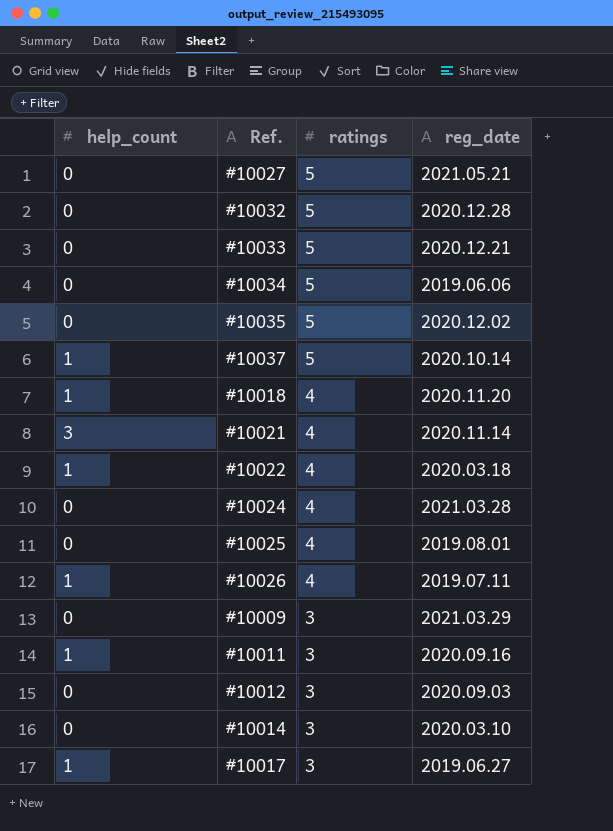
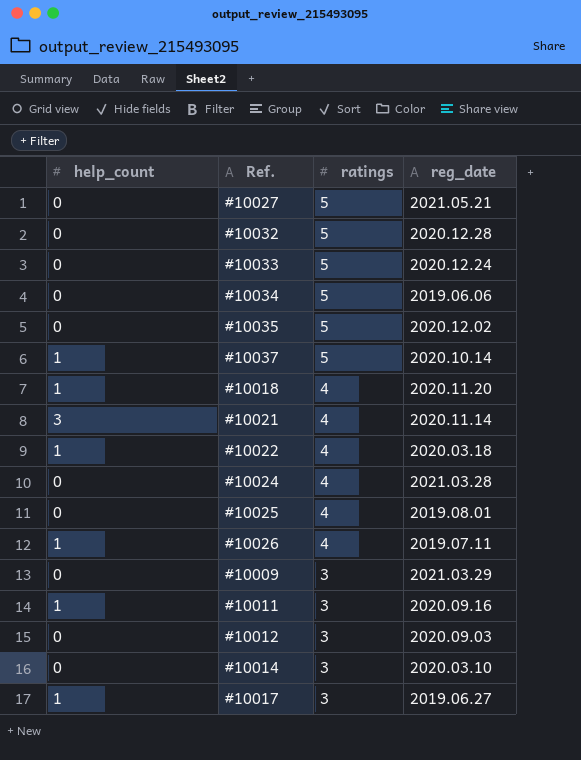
#10033 | reg_date: 2020.12.21 -> 2020.12.24

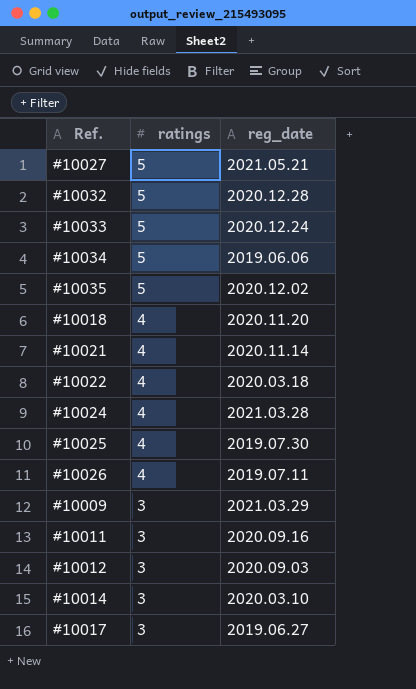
column help_count | position: 1 -> none
row #10037: 1 | 5 | 2020.10.14 -> none
#10025 | reg_date: 2019.08.01 -> 2019.07.30

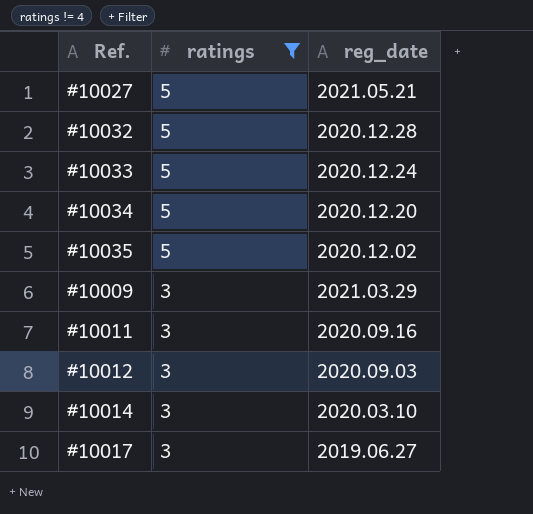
filter: none -> ratings != 4
#10034 | reg_date: 2019.06.06 -> 2020.12.20

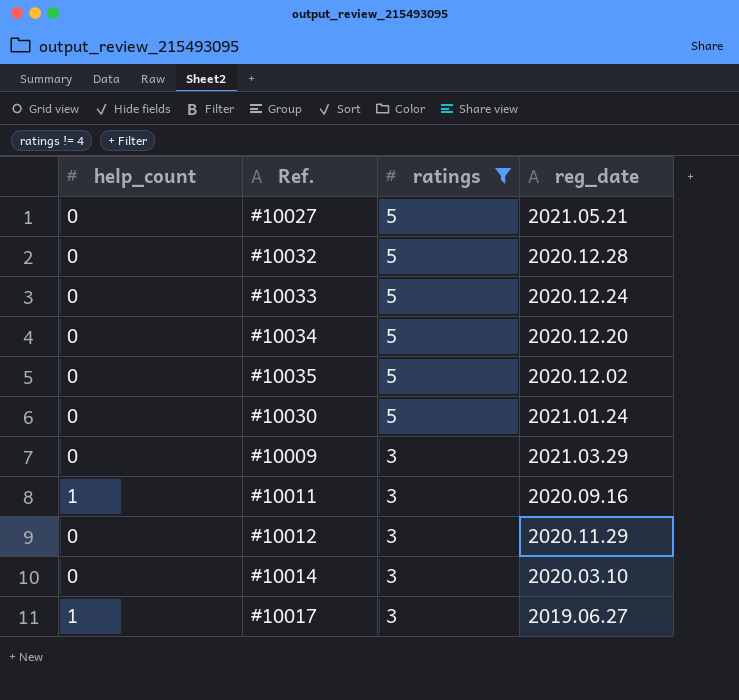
column help_count | position: none -> 1
row #10030: none -> 0 | 5 | 2021.01.24
#10012 | reg_date: 2020.09.03 -> 2020.11.29

